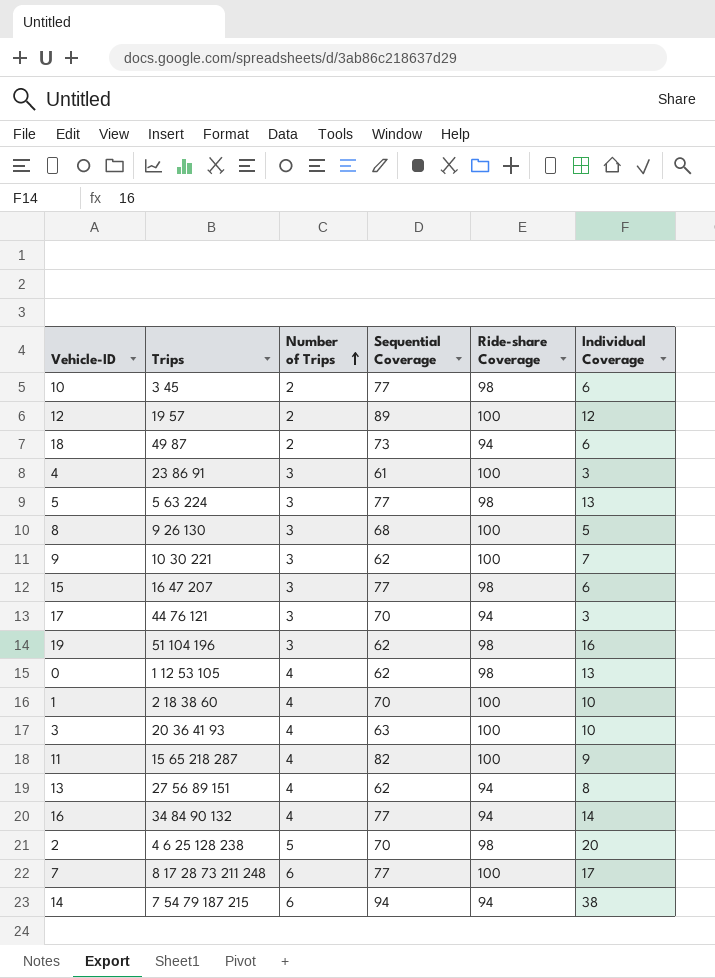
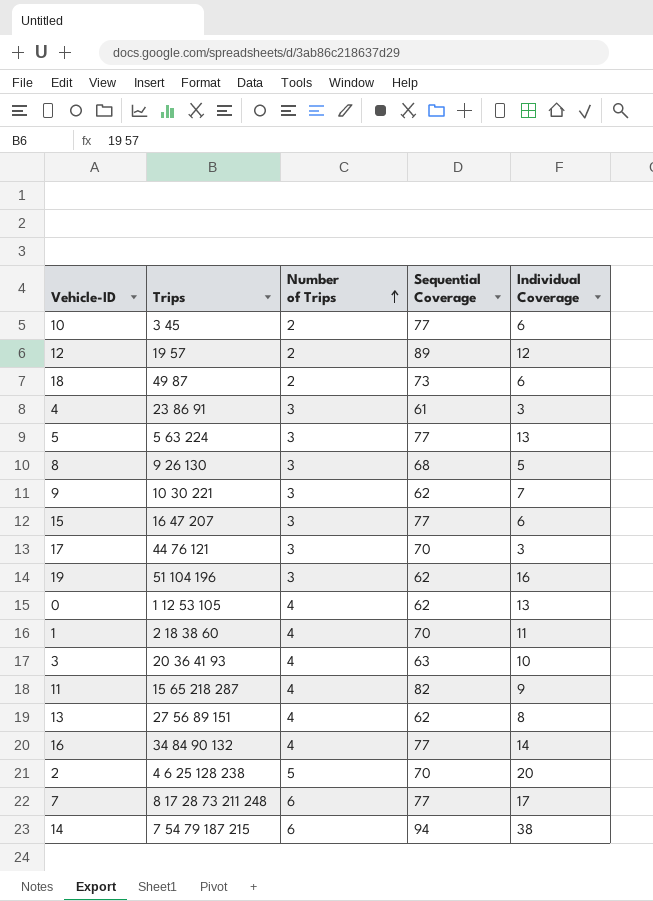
column Ride-share Coverage | position: 5 -> none
1 | Individual Coverage: 10 -> 11

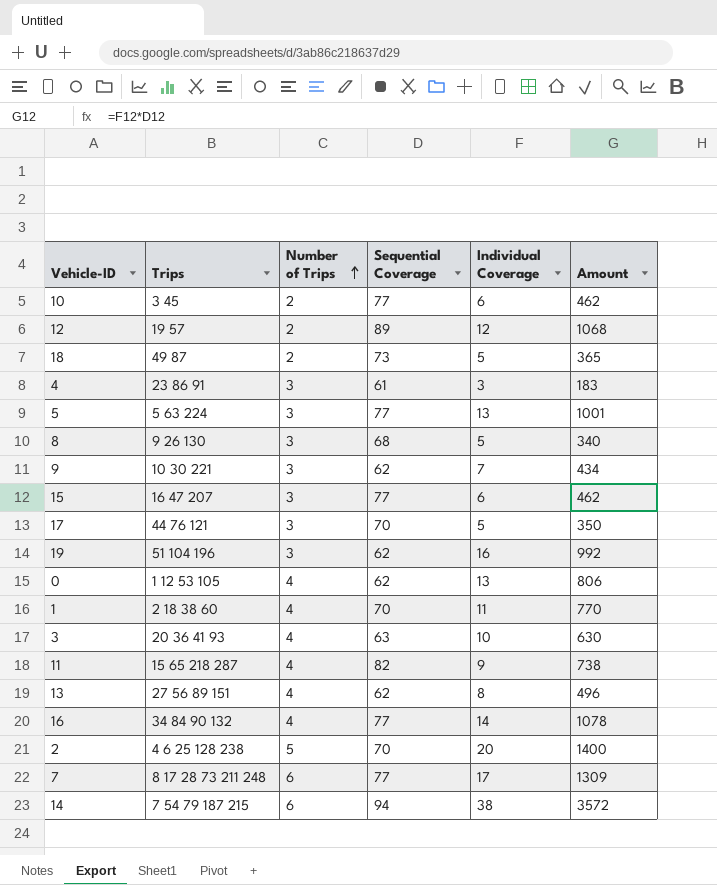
column Amount | formula: none -> [Sequential Coverage] * [Individual Coverage]
18 | Individual Coverage: 6 -> 5
17 | Individual Coverage: 3 -> 5

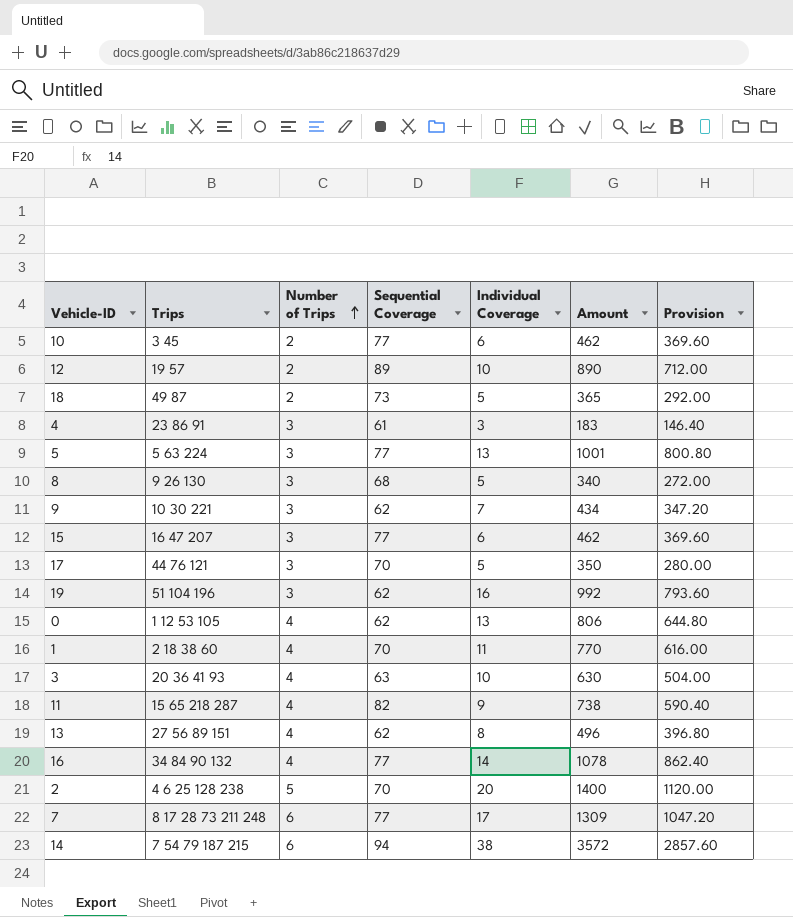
column Provision | formula: none -> [Amount] * 0.8
12 | Individual Coverage: 12 -> 10
12 | Amount: 1068 -> 890

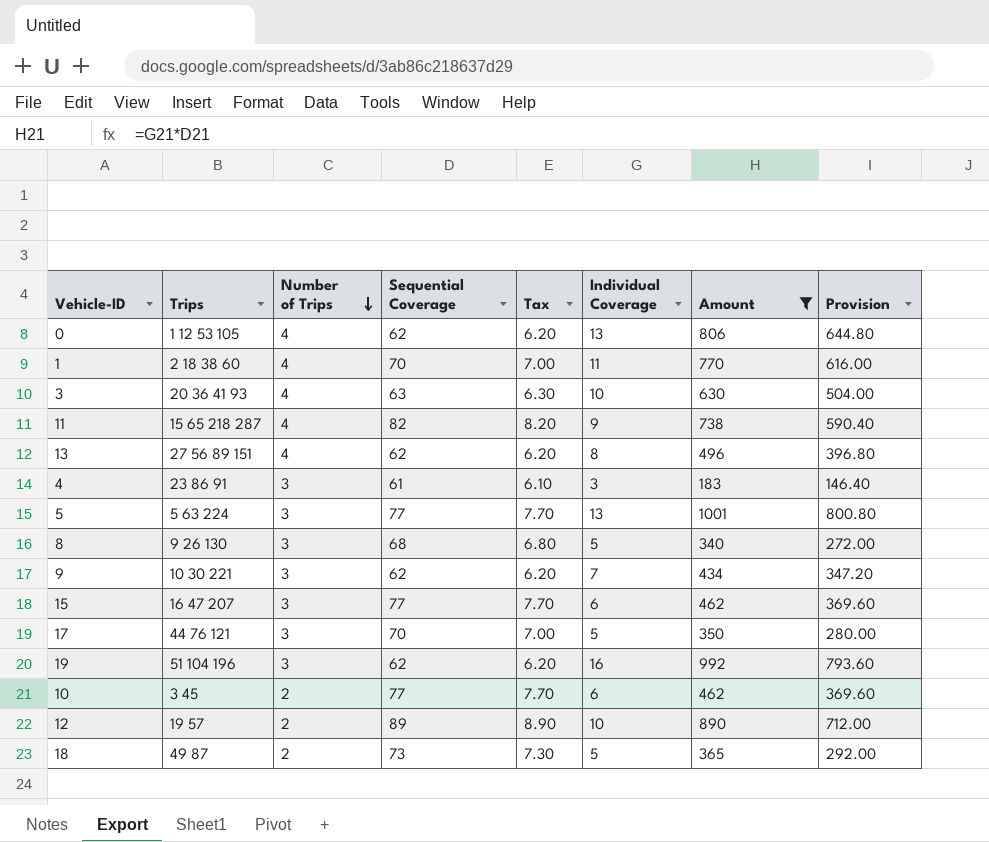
filter: none -> Amount <= 1001
row order: Number of Trips ascending -> Number of Trips descending
column Tax | formula: none -> [Sequential Coverage] * 0.1

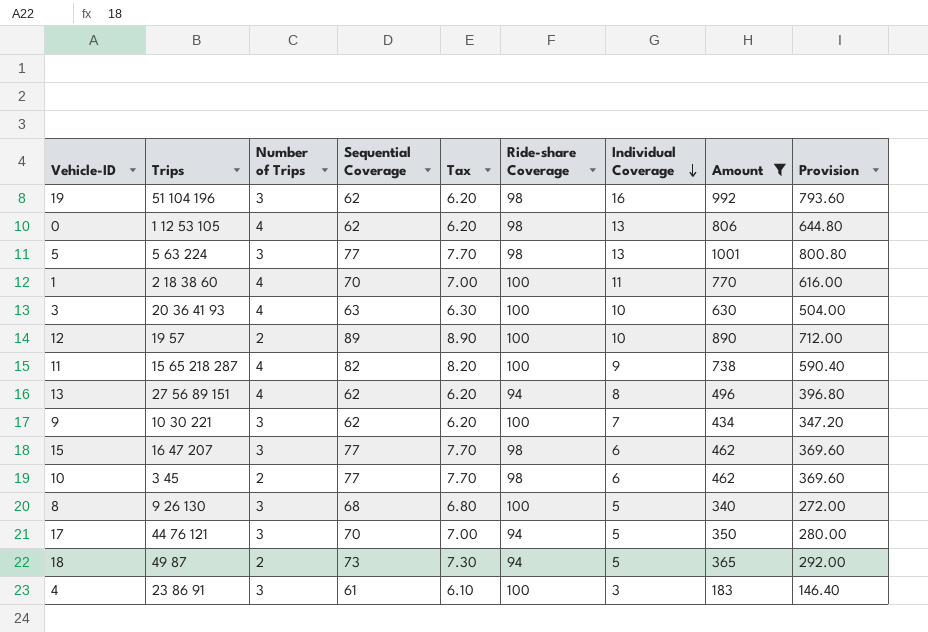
row order: Number of Trips descending -> Individual Coverage descending
column Ride-share Coverage | position: none -> 6

